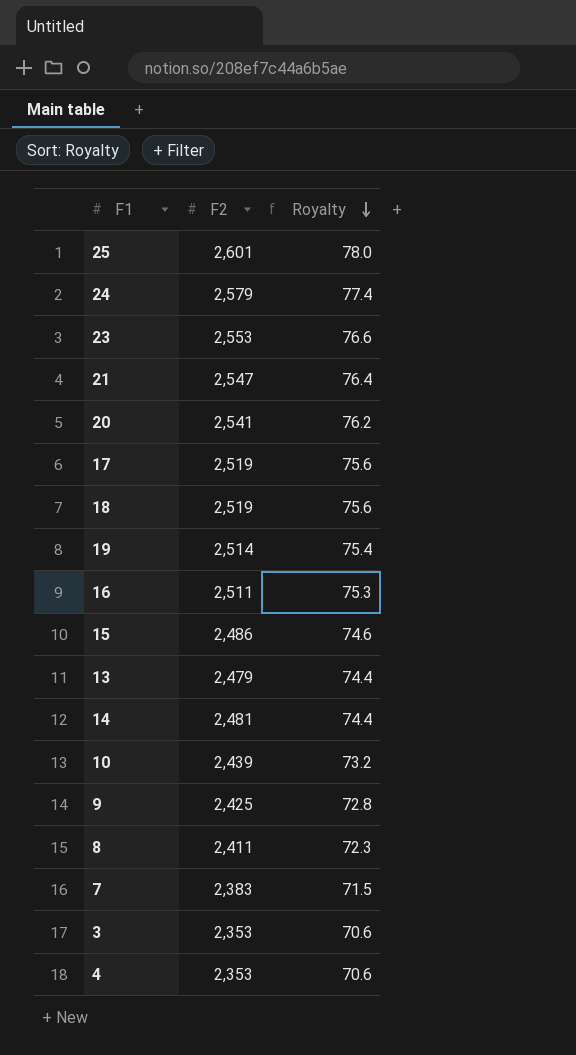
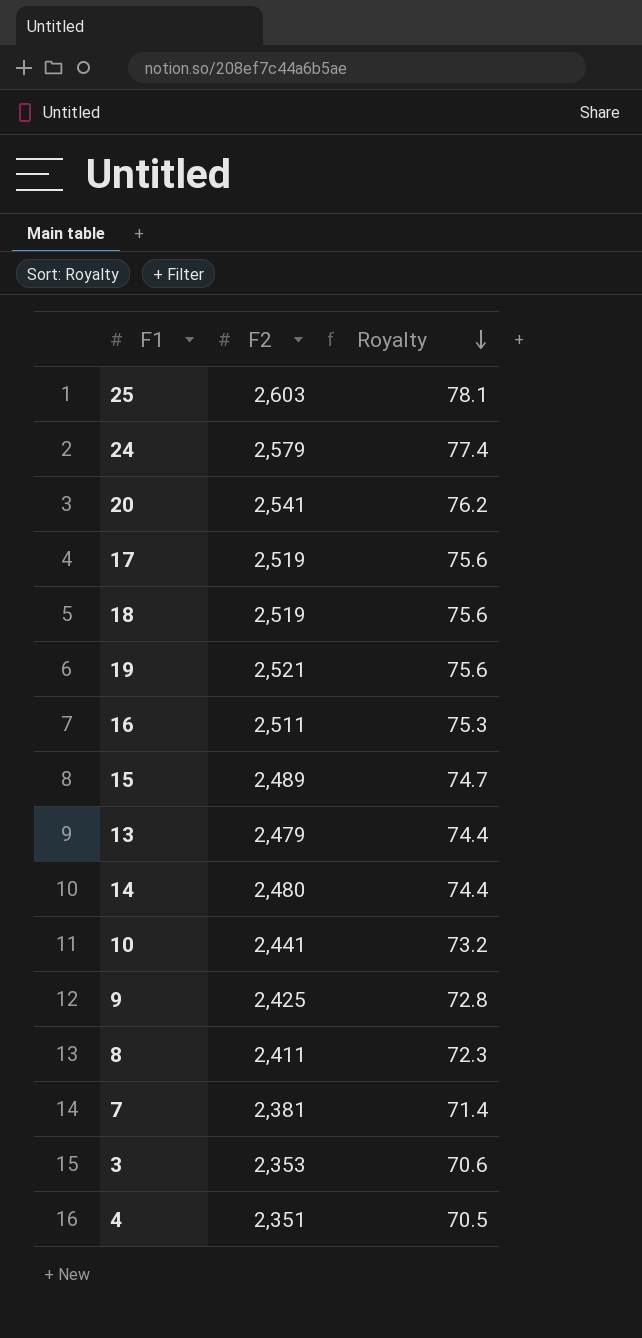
row 23: 2,553 | 76.6 -> none
row 21: 2,547 | 76.4 -> none
25 | F2: 2,601 -> 2,603
25 | Royalty: 78.0 -> 78.1
19 | F2: 2,514 -> 2,521
19 | Royalty: 75.4 -> 75.6
15 | F2: 2,486 -> 2,489
15 | Royalty: 74.6 -> 74.7
14 | F2: 2,481 -> 2,480
10 | F2: 2,439 -> 2,441
7 | F2: 2,383 -> 2,381
7 | Royalty: 71.5 -> 71.4
4 | F2: 2,353 -> 2,351
4 | Royalty: 70.6 -> 70.5

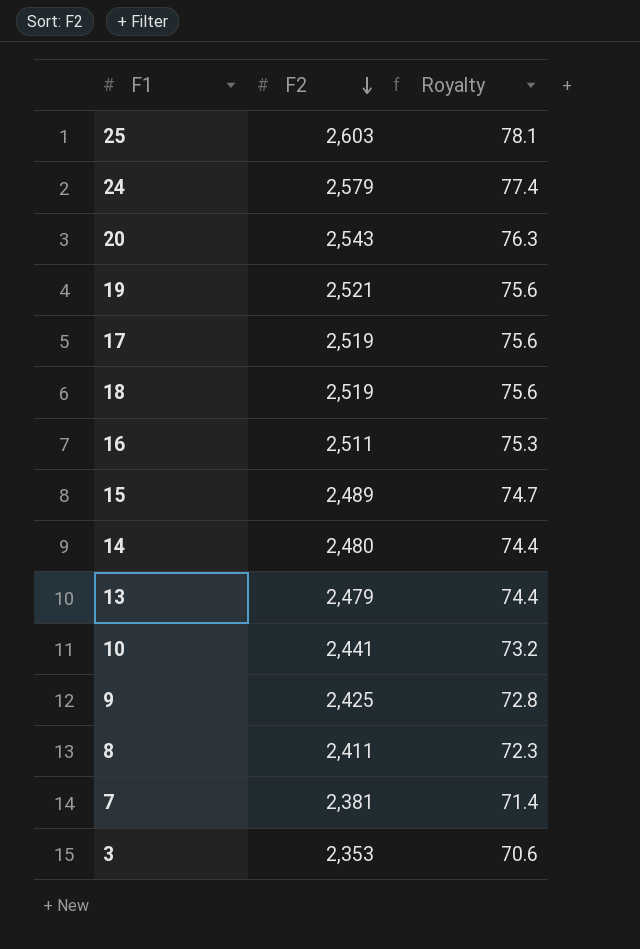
row order: Royalty descending -> F2 descending
row 4: 2,351 | 70.5 -> none
20 | F2: 2,541 -> 2,543
20 | Royalty: 76.2 -> 76.3

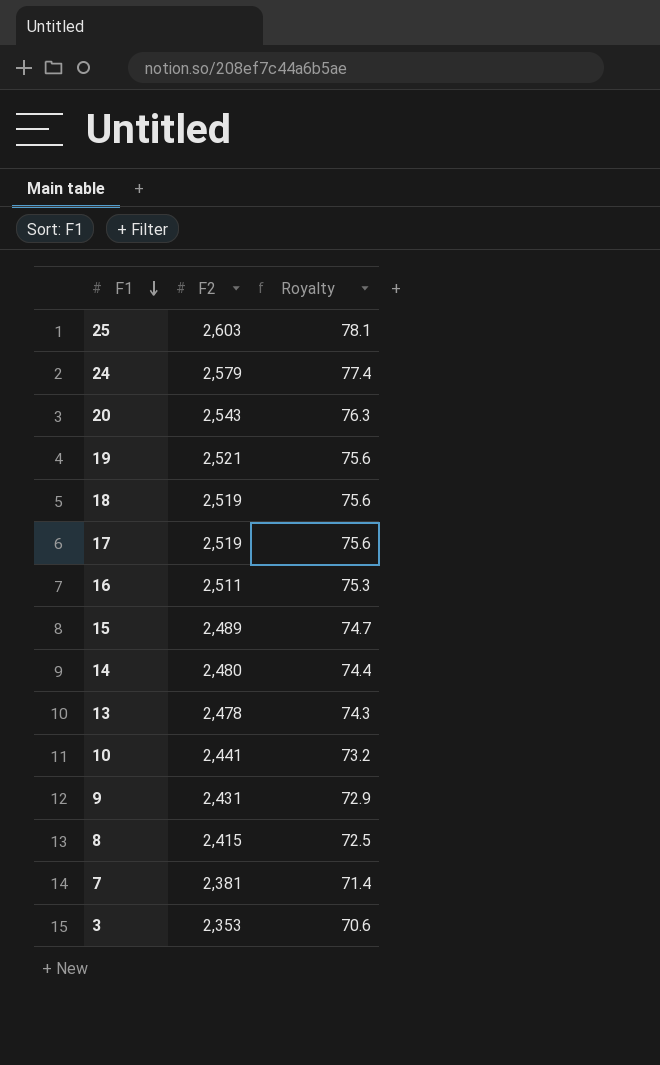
row order: F2 descending -> F1 descending
13 | F2: 2,479 -> 2,478
13 | Royalty: 74.4 -> 74.3
9 | F2: 2,425 -> 2,431
9 | Royalty: 72.8 -> 72.9
8 | F2: 2,411 -> 2,415
8 | Royalty: 72.3 -> 72.5

